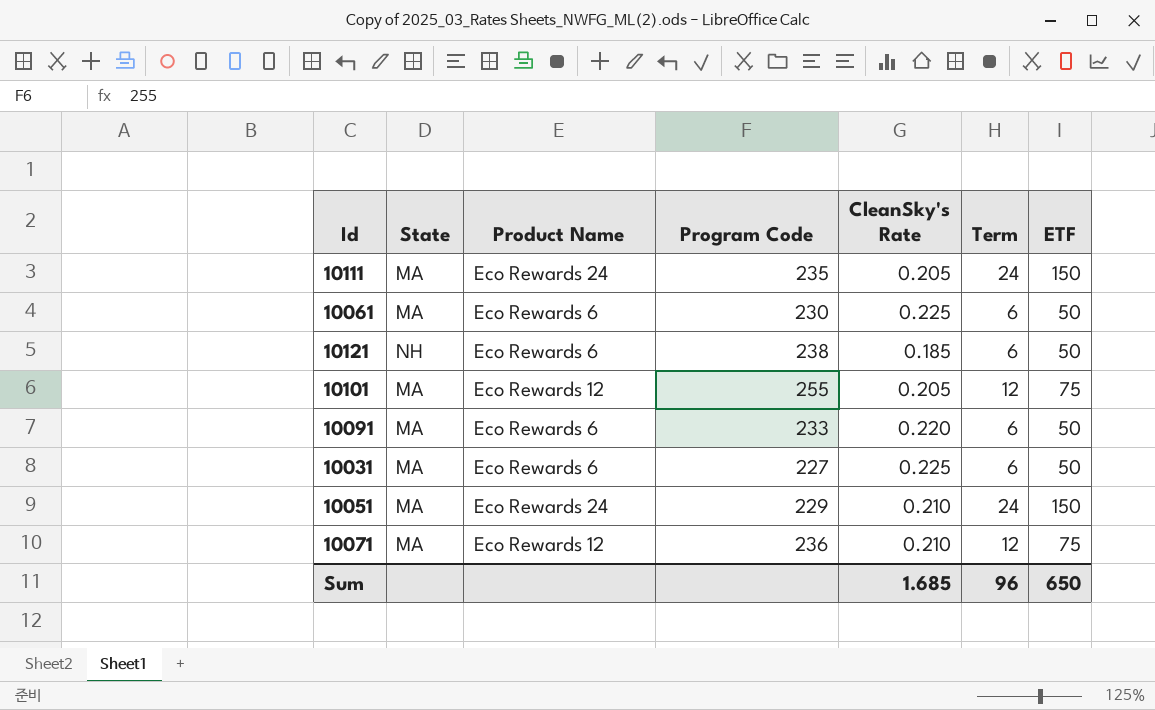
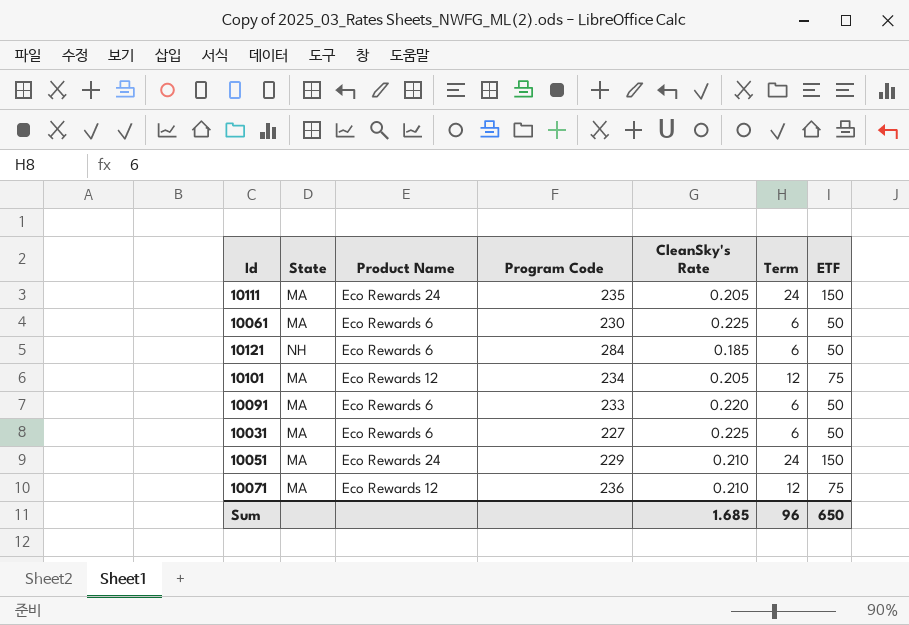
10121 | Program Code: 238 -> 284
10101 | Program Code: 255 -> 234

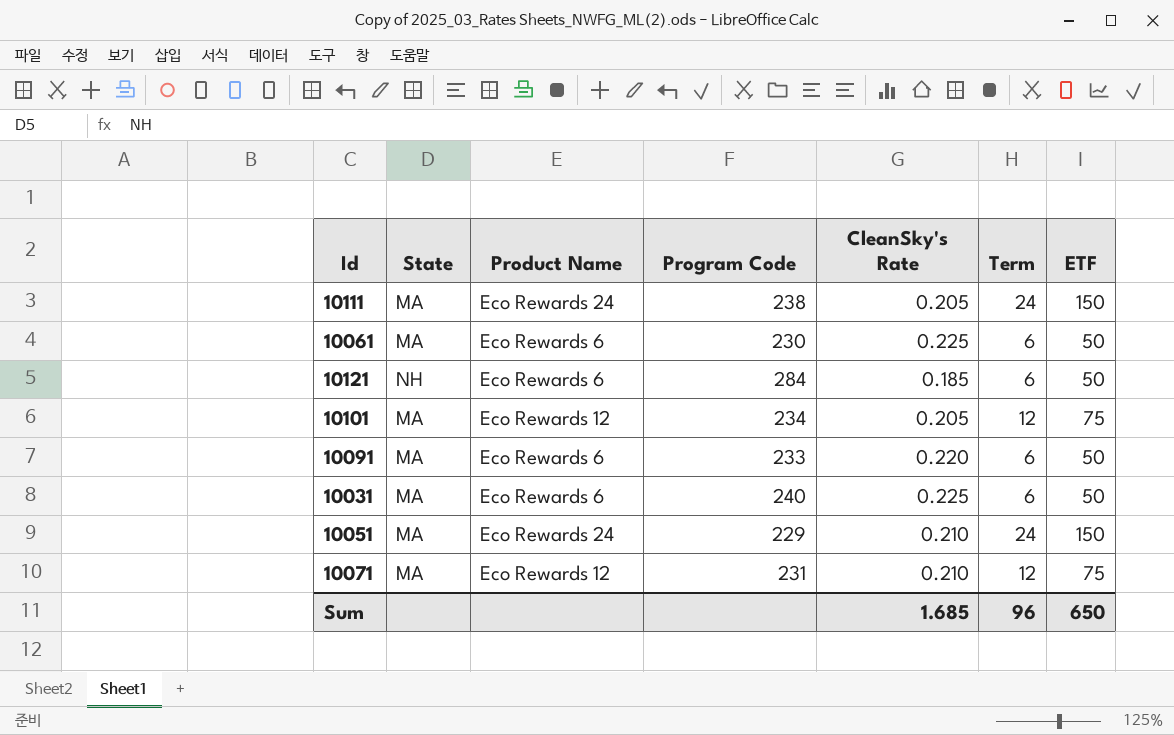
10111 | Program Code: 235 -> 238
10031 | Program Code: 227 -> 240
10071 | Program Code: 236 -> 231

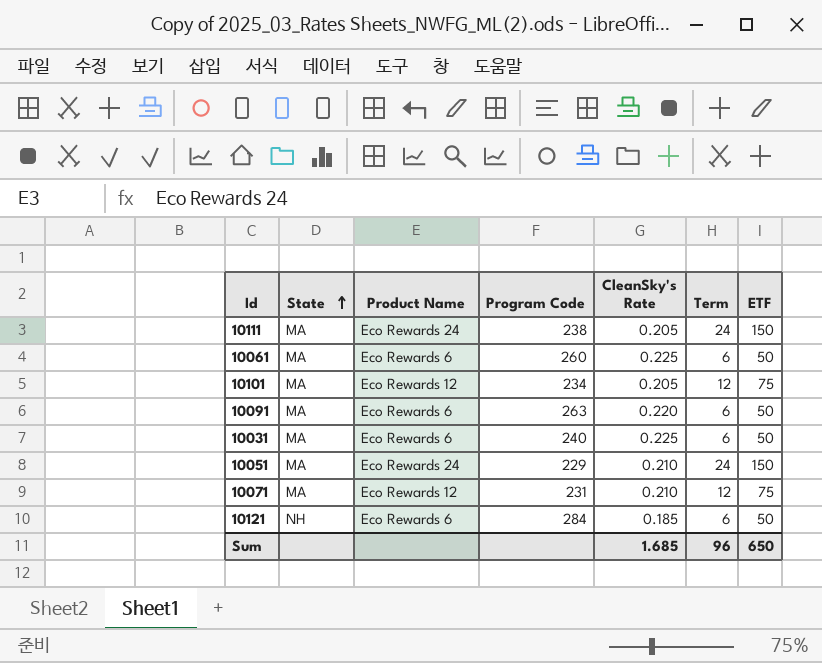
row order: none -> State ascending
10061 | Program Code: 230 -> 260
10091 | Program Code: 233 -> 263

